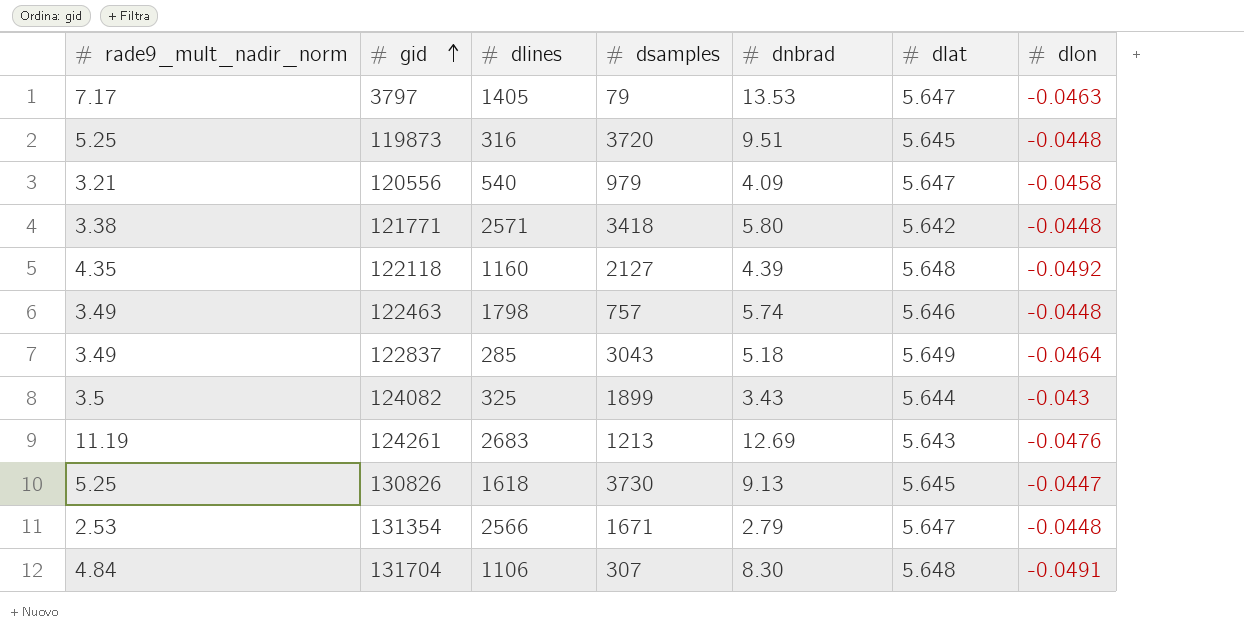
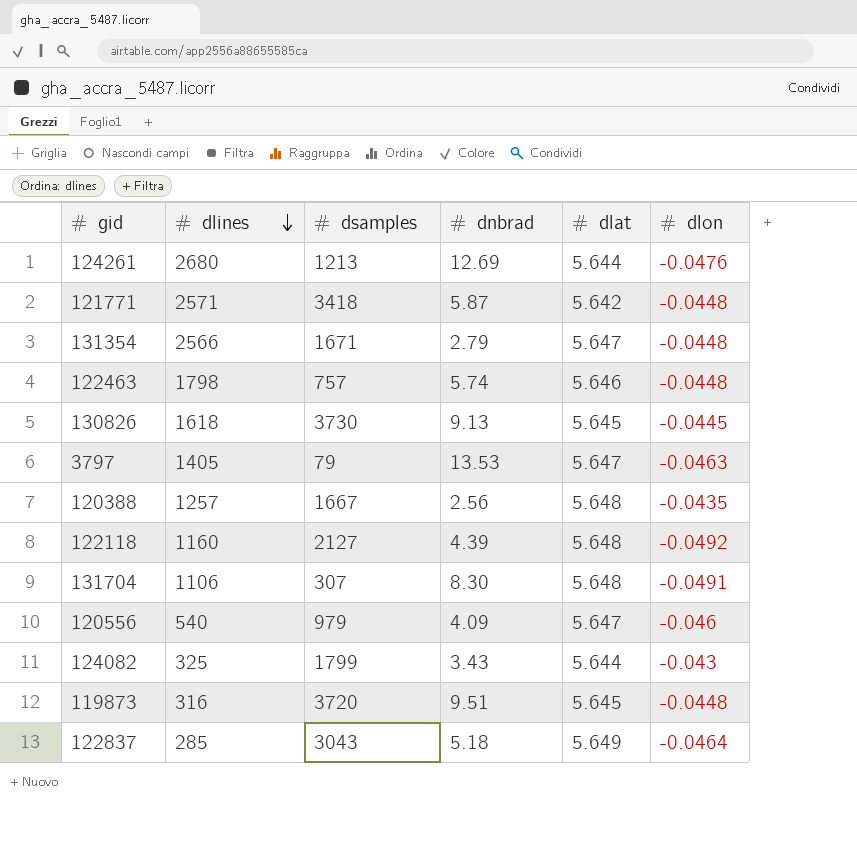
row order: gid ascending -> dlines descending
column rade9_mult_nadir_norm | position: 1 -> none
124261 | dlines: 2683 -> 2680
124261 | dlat: 5.643 -> 5.644
121771 | dnbrad: 5.80 -> 5.87
130826 | dlon: -0.0447 -> -0.0445
row 120388: none -> 1257 | 1667 | 2.56 | 5.648 | -0.0435
120556 | dlon: -0.0458 -> -0.046
124082 | dsamples: 1899 -> 1799

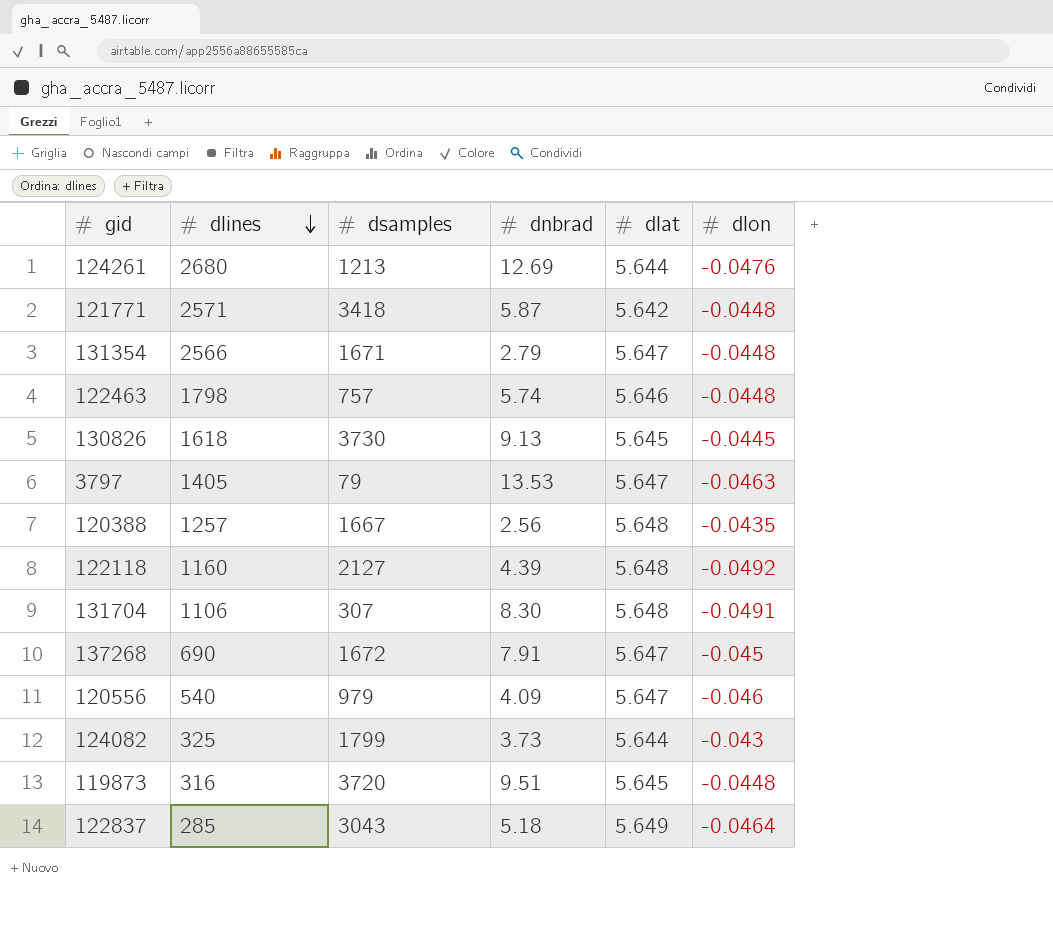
row 137268: none -> 690 | 1672 | 7.91 | 5.647 | -0.045
124082 | dnbrad: 3.43 -> 3.73

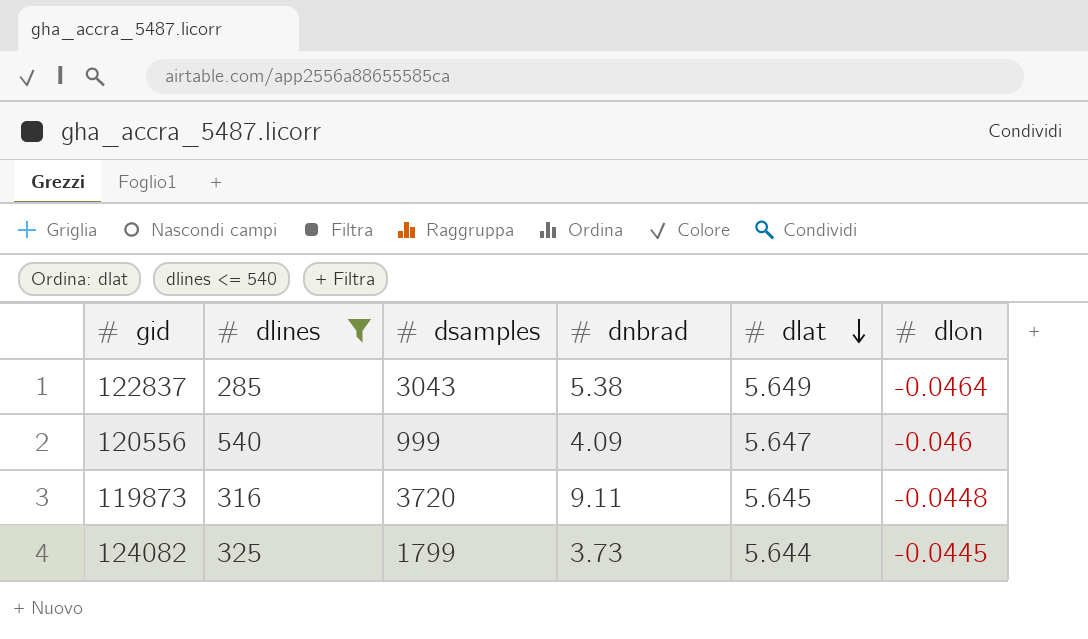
filter: none -> dlines <= 540
row order: dlines descending -> dlat descending
122837 | dnbrad: 5.18 -> 5.38
120556 | dsamples: 979 -> 999
119873 | dnbrad: 9.51 -> 9.11
124082 | dlon: -0.043 -> -0.0445

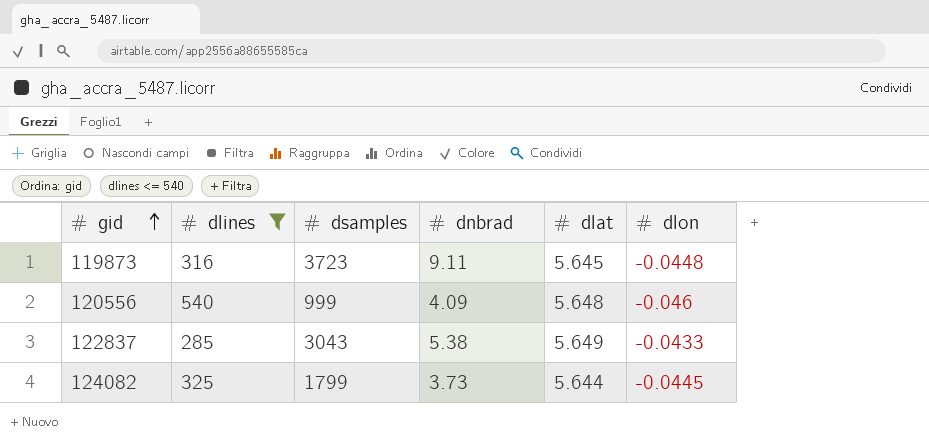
row order: dlat descending -> gid ascending
119873 | dsamples: 3720 -> 3723
120556 | dlat: 5.647 -> 5.648
122837 | dlon: -0.0464 -> -0.0433

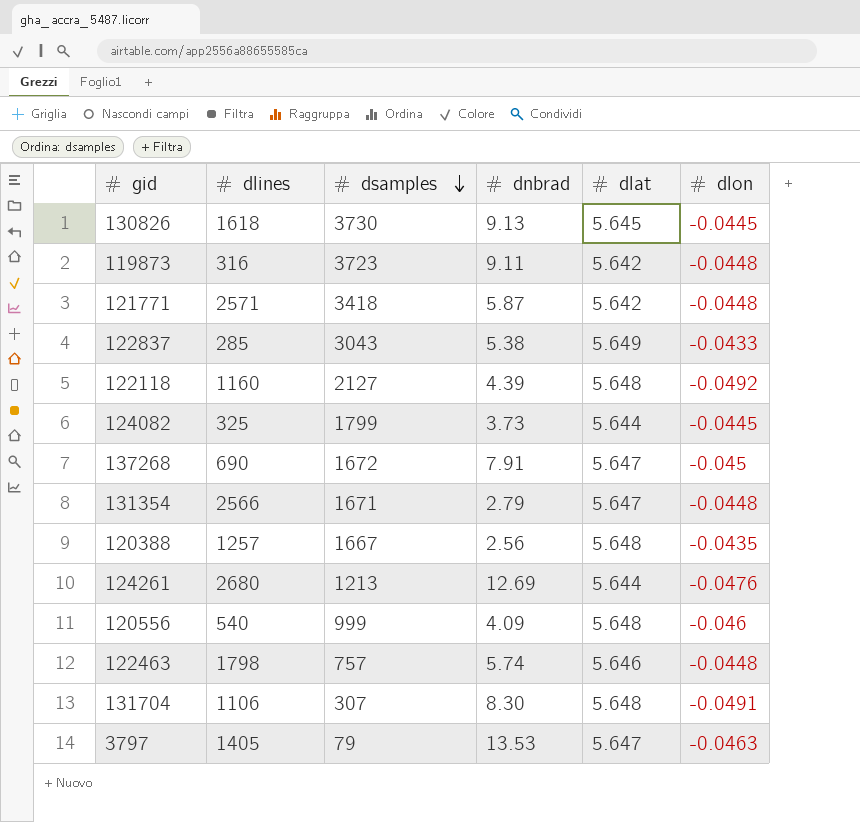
filter: dlines <= 540 -> none
row order: gid ascending -> dsamples descending
119873 | dlat: 5.645 -> 5.642

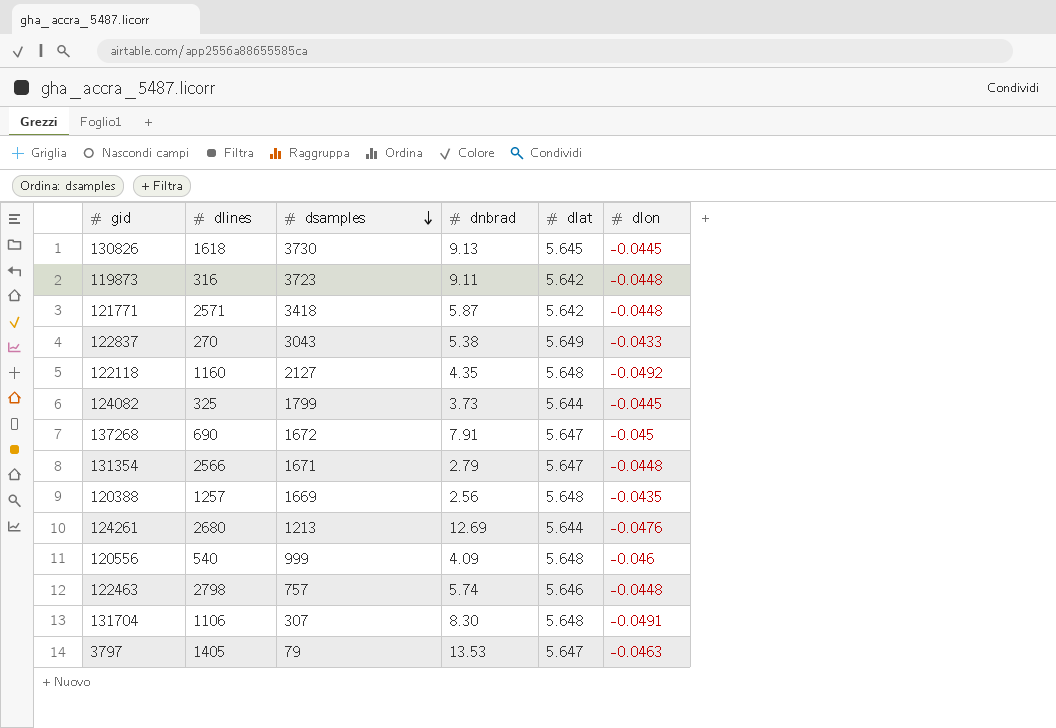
122837 | dlines: 285 -> 270
122118 | dnbrad: 4.39 -> 4.35
120388 | dsamples: 1667 -> 1669
122463 | dlines: 1798 -> 2798

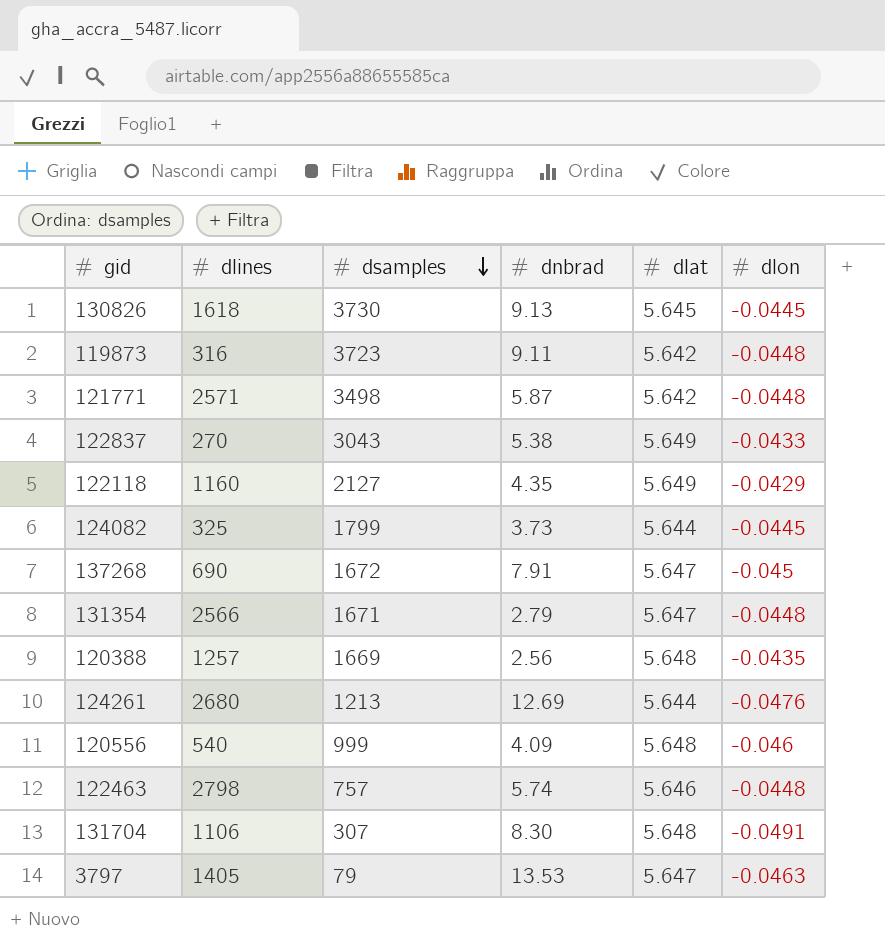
121771 | dsamples: 3418 -> 3498
122118 | dlat: 5.648 -> 5.649
122118 | dlon: -0.0492 -> -0.0429

